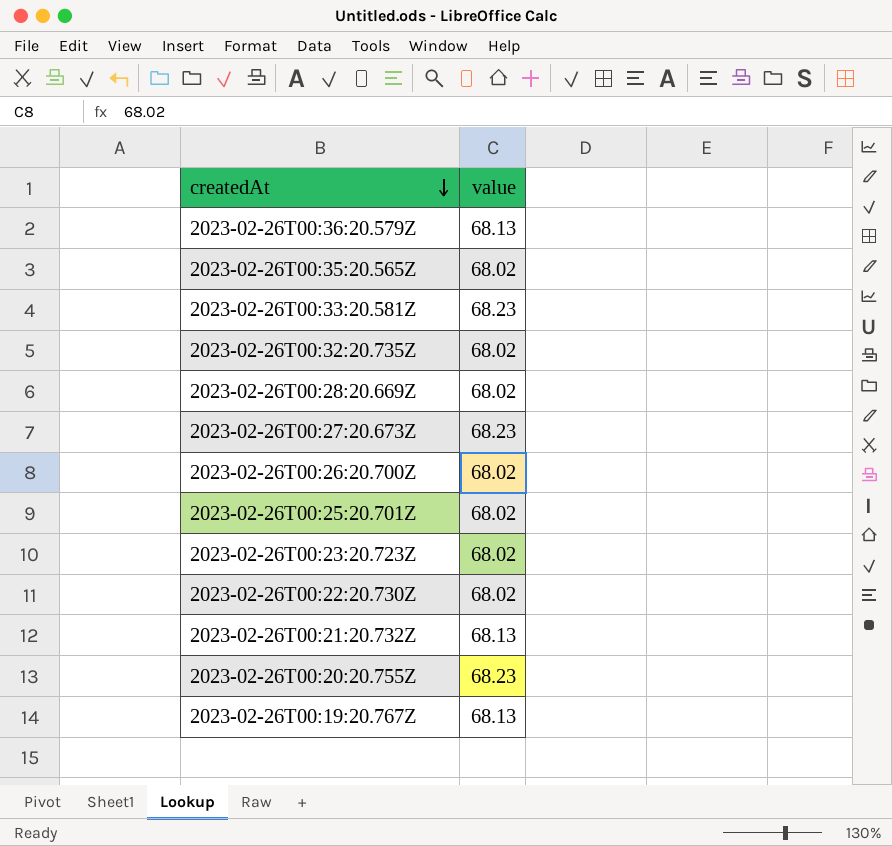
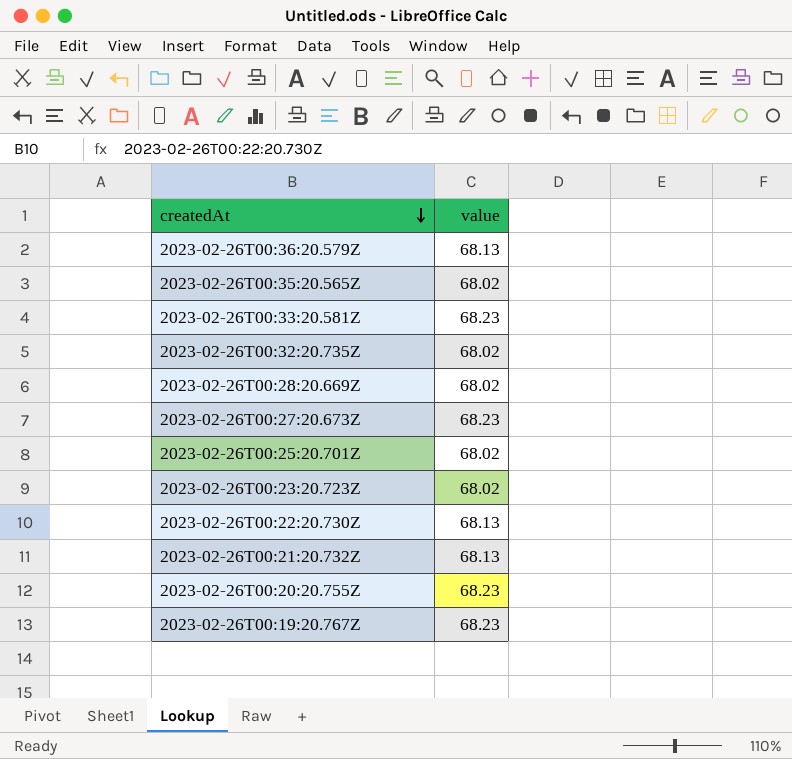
row 2023-02-26T00:26:20.700Z: 68.02 -> none
2023-02-26T00:22:20.730Z | value: 68.02 -> 68.13
2023-02-26T00:19:20.767Z | value: 68.13 -> 68.23

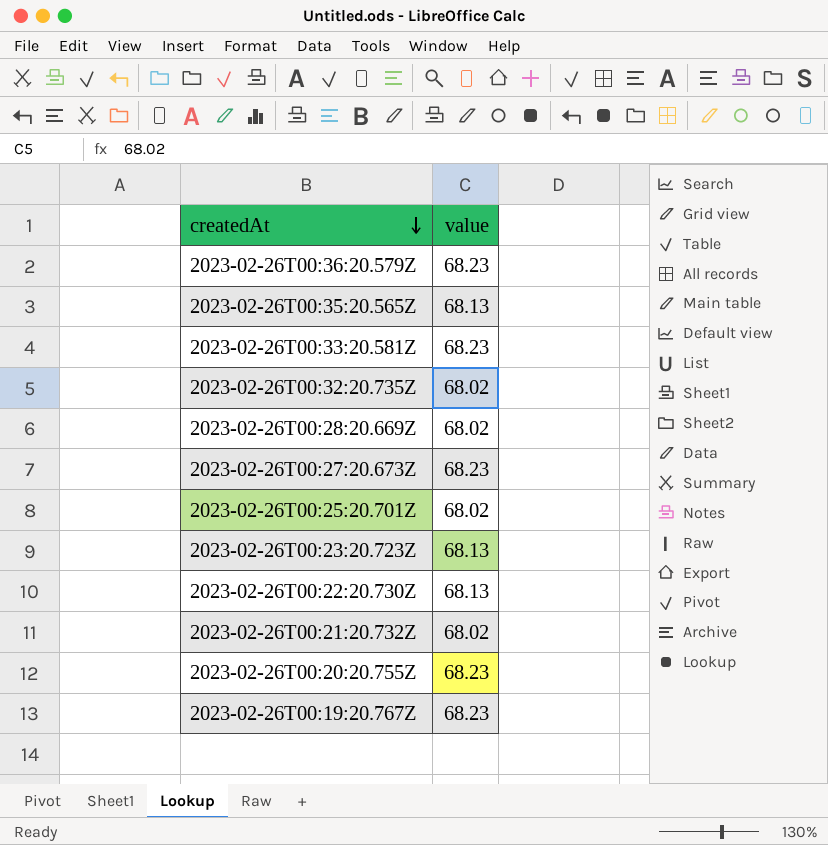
2023-02-26T00:36:20.579Z | value: 68.13 -> 68.23
2023-02-26T00:35:20.565Z | value: 68.02 -> 68.13
2023-02-26T00:23:20.723Z | value: 68.02 -> 68.13
2023-02-26T00:21:20.732Z | value: 68.13 -> 68.02

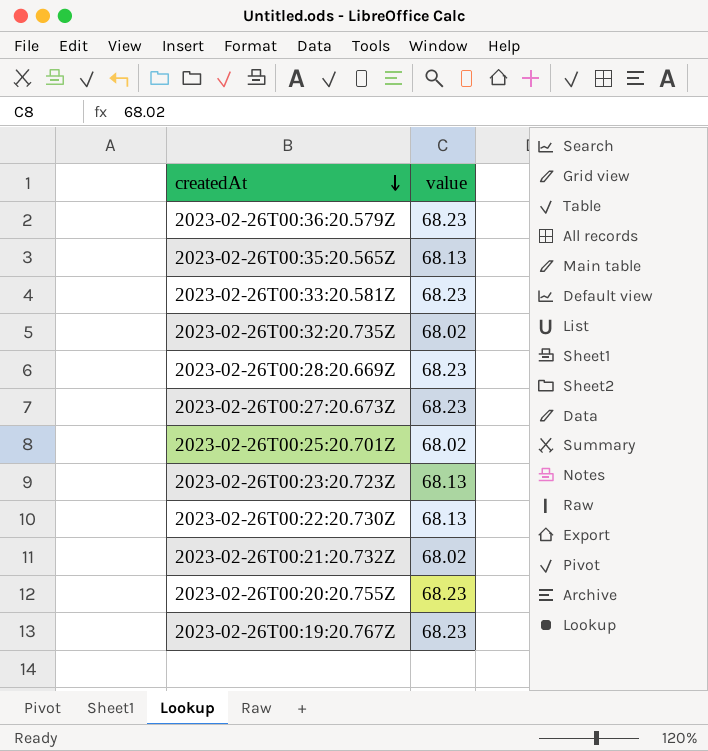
2023-02-26T00:28:20.669Z | value: 68.02 -> 68.23

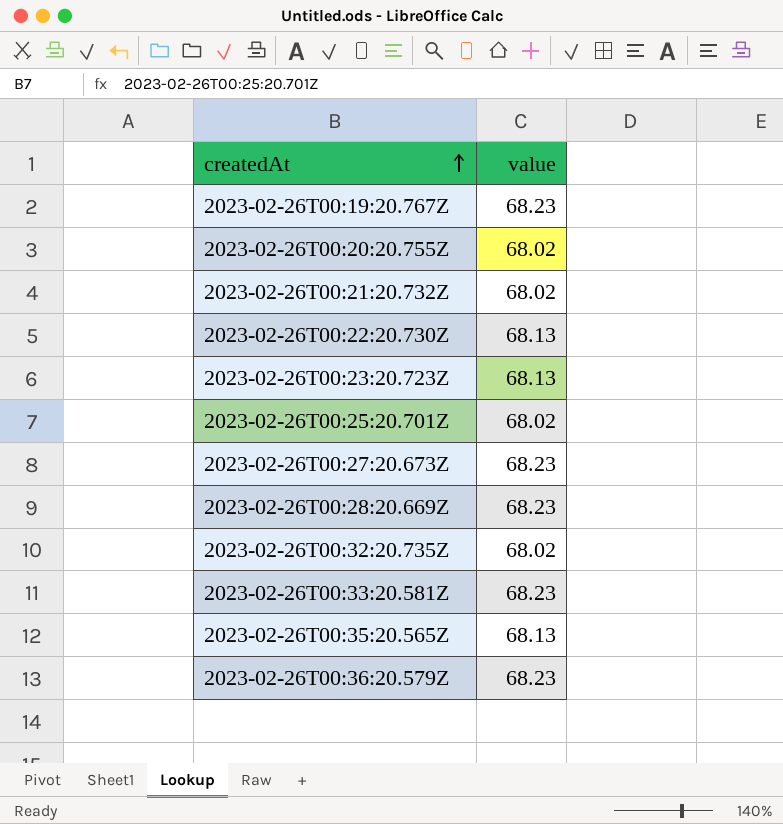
row order: createdAt descending -> createdAt ascending
2023-02-26T00:20:20.755Z | value: 68.23 -> 68.02

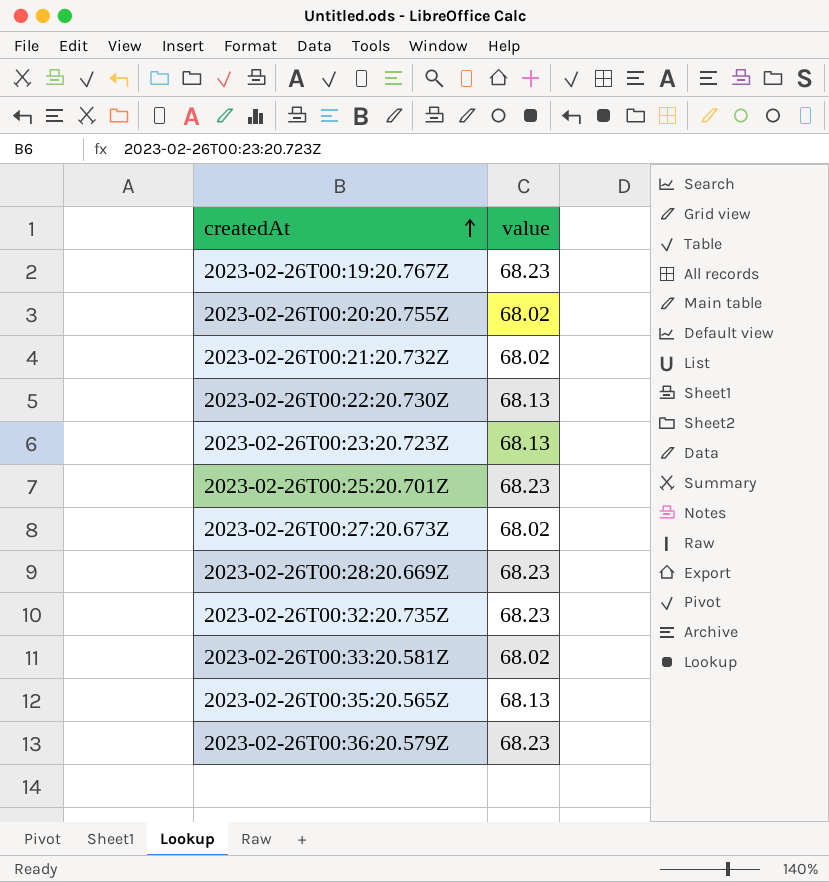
2023-02-26T00:25:20.701Z | value: 68.02 -> 68.23
2023-02-26T00:27:20.673Z | value: 68.23 -> 68.02
2023-02-26T00:32:20.735Z | value: 68.02 -> 68.23
2023-02-26T00:33:20.581Z | value: 68.23 -> 68.02

